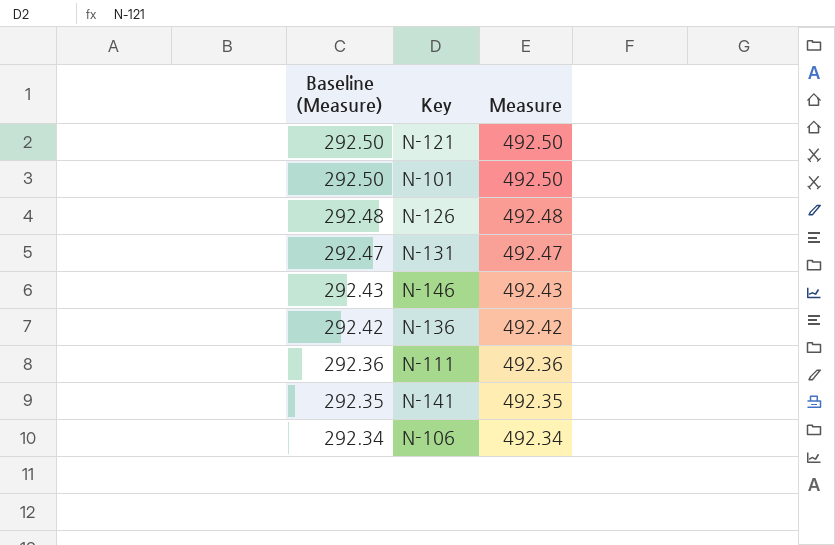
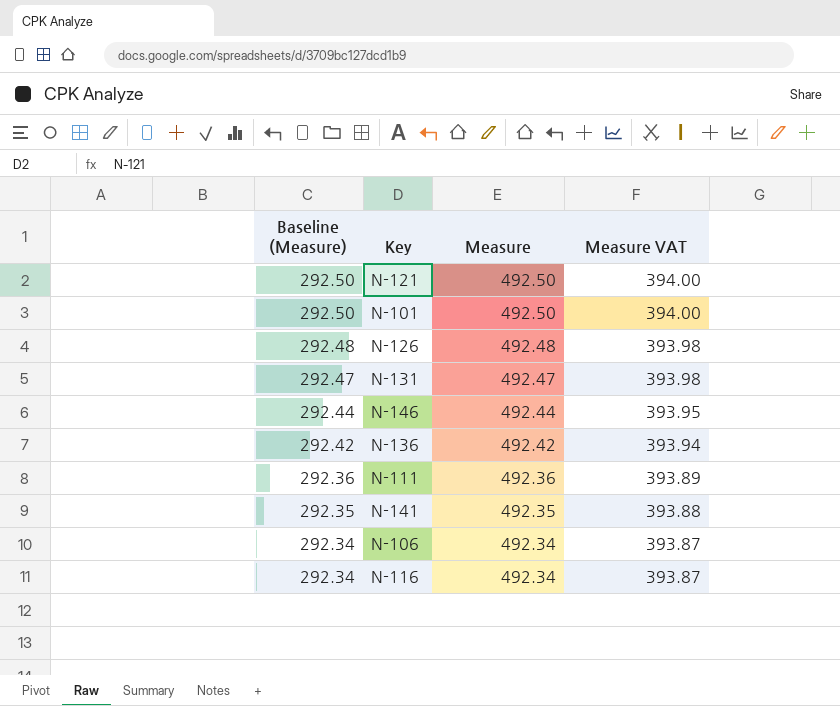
column Measure VAT | formula: none -> [Measure] * 0.8
N-146 | Baseline (Measure): 292.43 -> 292.44
N-146 | Measure: 492.43 -> 492.44
row N-116: none -> 292.34 | 492.34 | 393.87

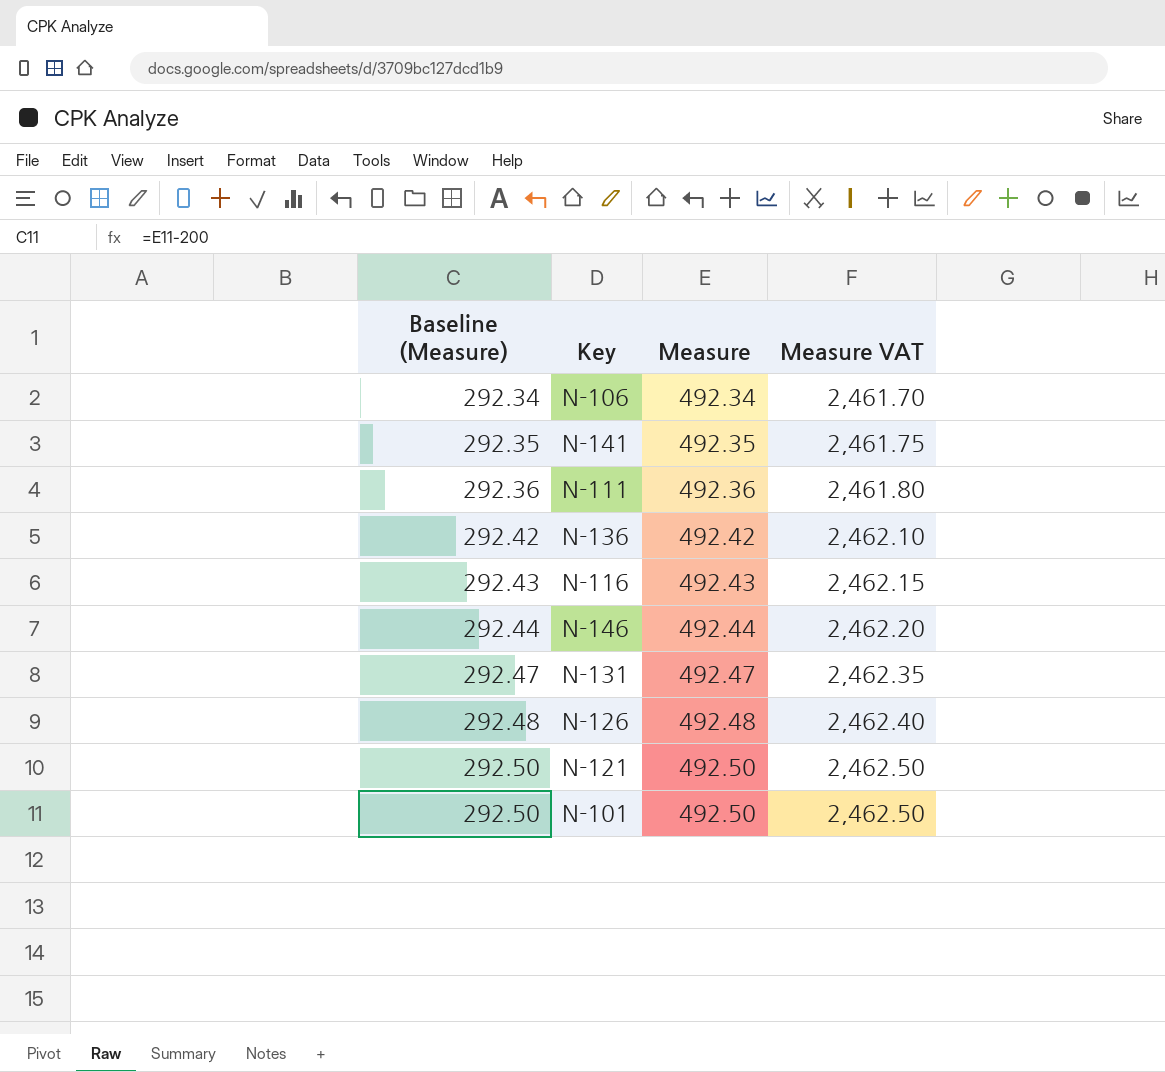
row order: Baseline (Measure) descending -> Baseline (Measure) ascending
column Measure VAT | formula: [Measure] * 0.8 -> [Measure] * 5
N-116 | Baseline (Measure): 292.34 -> 292.43
N-116 | Measure: 492.34 -> 492.43

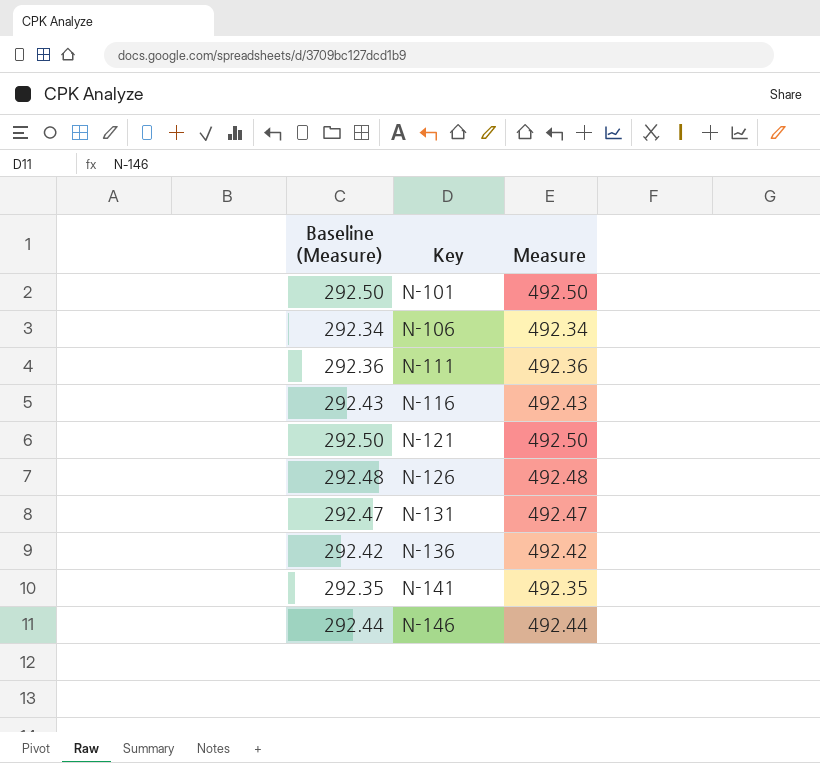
row order: Baseline (Measure) ascending -> Key ascending
column Measure VAT | formula: [Measure] * 5 -> none

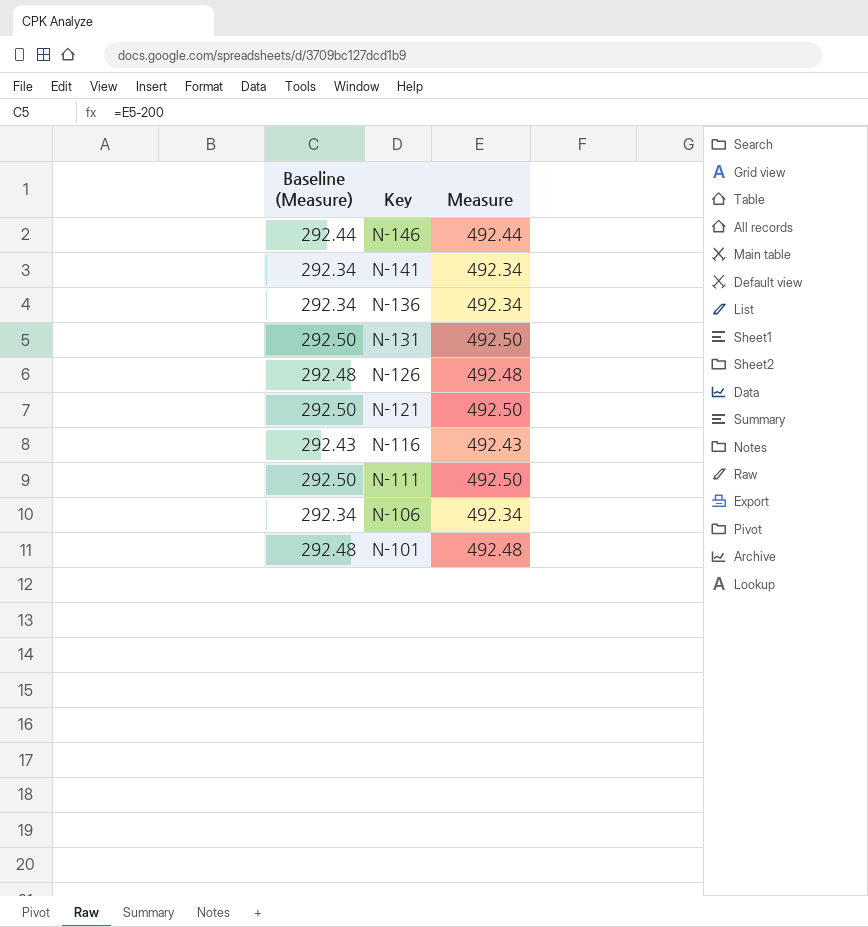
row order: Key ascending -> Key descending
N-141 | Baseline (Measure): 292.35 -> 292.34
N-141 | Measure: 492.35 -> 492.34
N-136 | Baseline (Measure): 292.42 -> 292.34
N-136 | Measure: 492.42 -> 492.34
N-131 | Baseline (Measure): 292.47 -> 292.50
N-131 | Measure: 492.47 -> 492.50
N-111 | Baseline (Measure): 292.36 -> 292.50
N-111 | Measure: 492.36 -> 492.50
N-101 | Baseline (Measure): 292.50 -> 292.48
N-101 | Measure: 492.50 -> 492.48

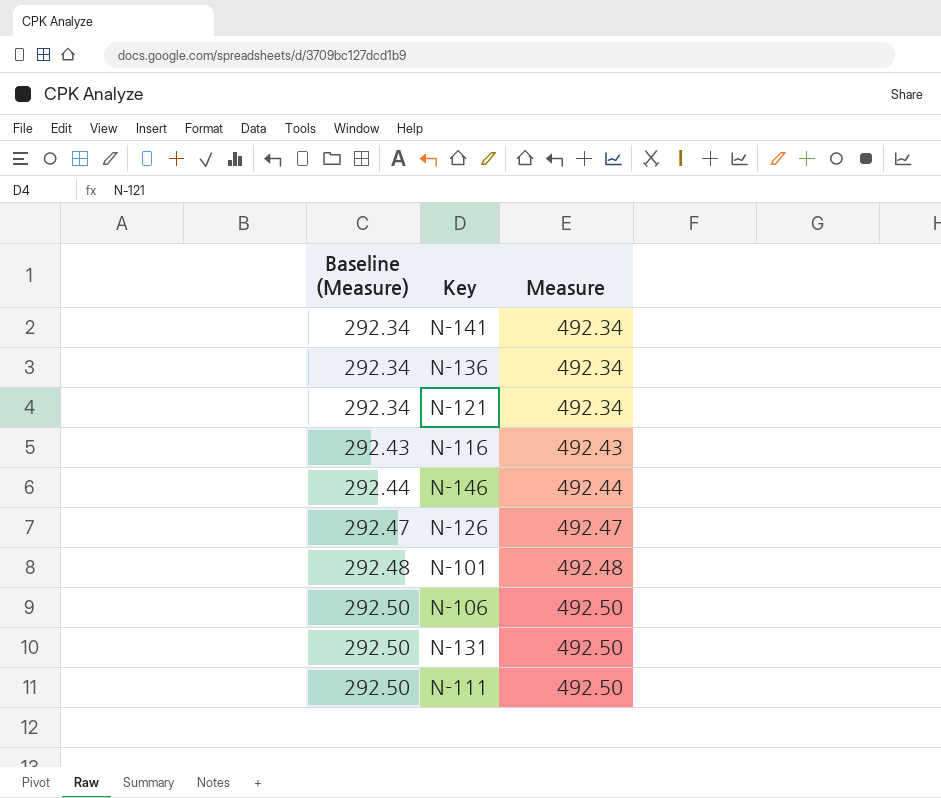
row order: Key descending -> Baseline (Measure) ascending
N-121 | Baseline (Measure): 292.50 -> 292.34
N-121 | Measure: 492.50 -> 492.34
N-126 | Baseline (Measure): 292.48 -> 292.47
N-126 | Measure: 492.48 -> 492.47
N-106 | Baseline (Measure): 292.34 -> 292.50
N-106 | Measure: 492.34 -> 492.50

